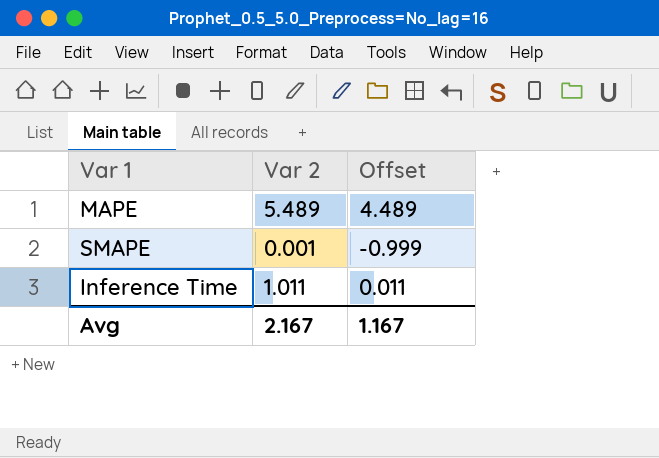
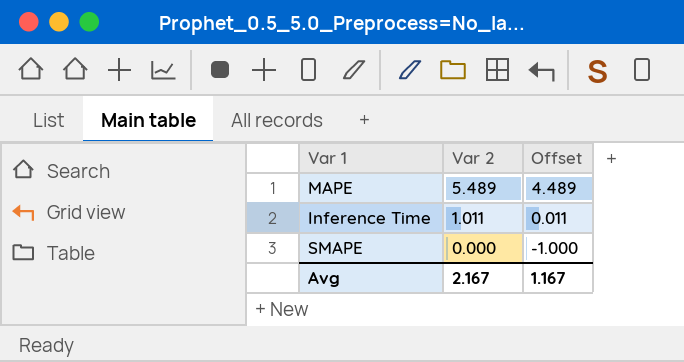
row order: none -> Var 2 descending
SMAPE | Var 2: 0.001 -> 0.000
SMAPE | Offset: -0.999 -> -1.000

